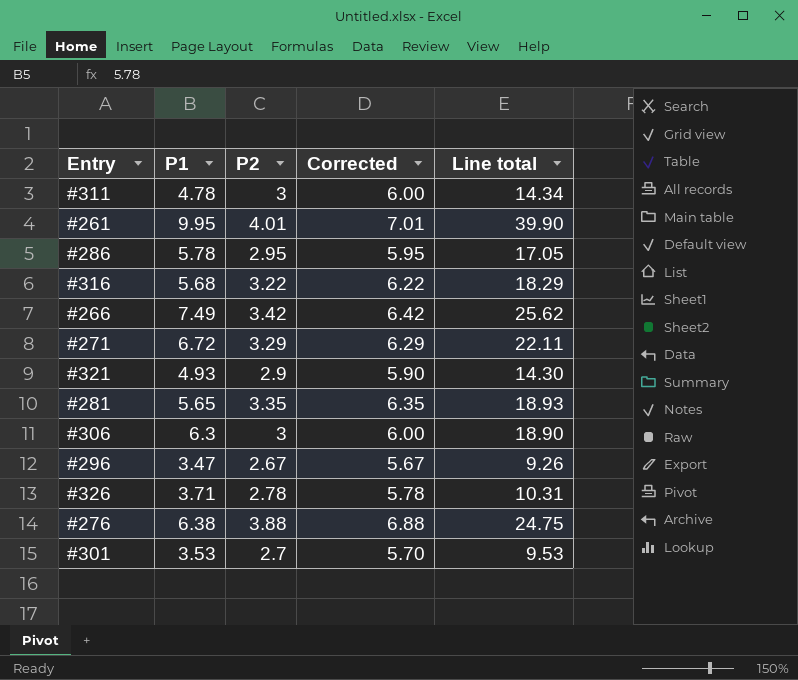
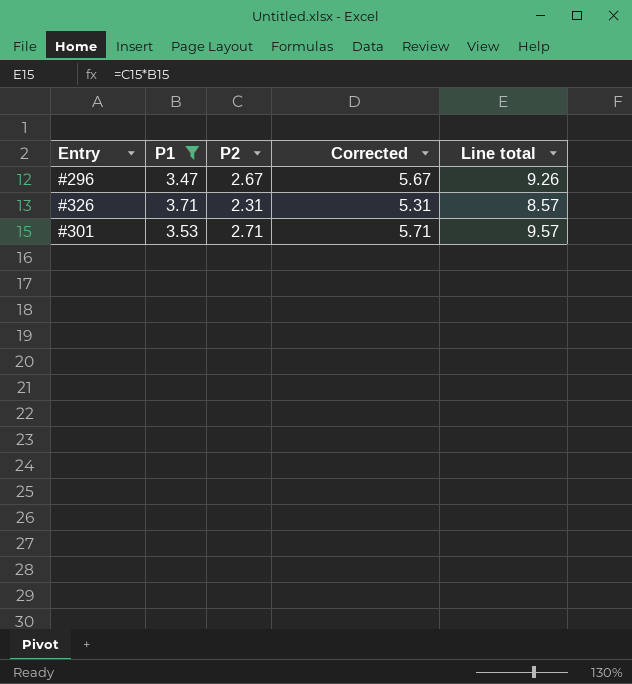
filter: none -> P1 <= 3.71
#326 | P2: 2.78 -> 2.31
#326 | Corrected: 5.78 -> 5.31
#326 | Line total: 10.31 -> 8.57
#301 | P2: 2.7 -> 2.71
#301 | Corrected: 5.70 -> 5.71
#301 | Line total: 9.53 -> 9.57

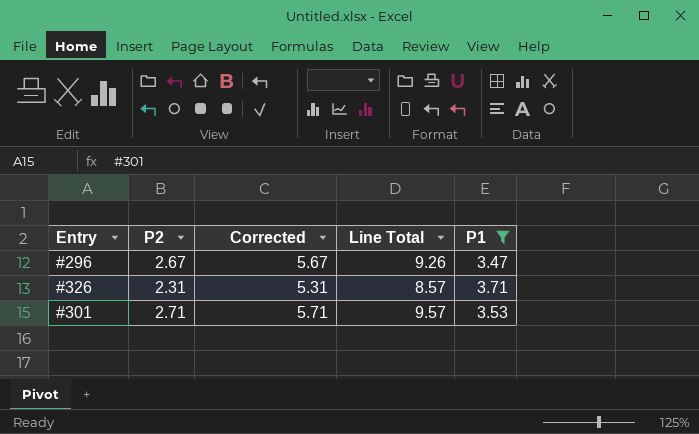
column name: Line total -> Line Total
column P1 | position: 2 -> 5

